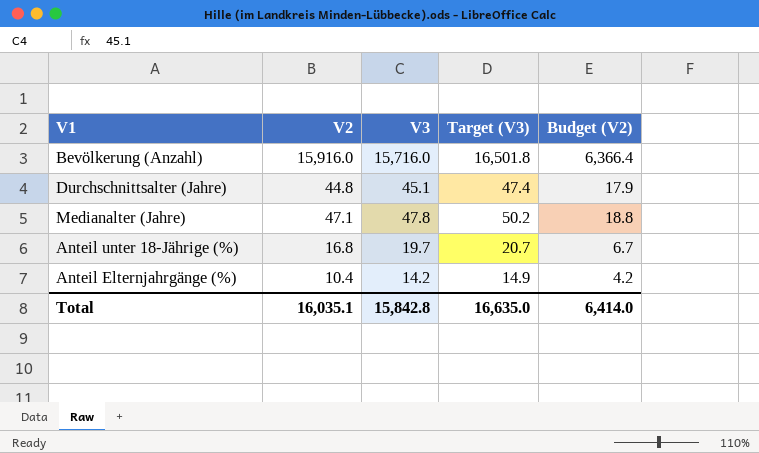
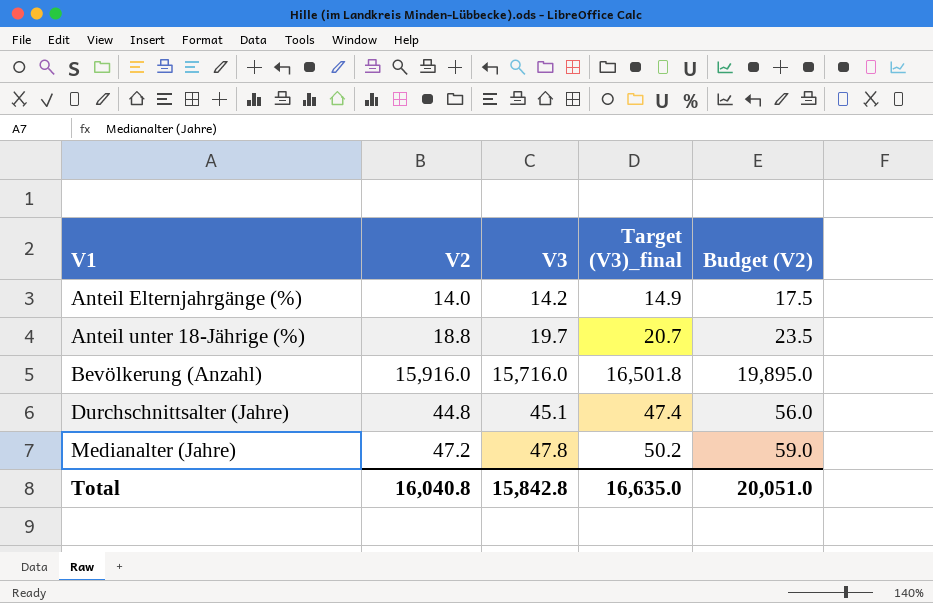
row order: none -> V1 ascending
column name: Target (V3) -> Target (V3)_final
column Budget (V2) | formula: [V2] * 0.4 -> [V2] * 1.25
Anteil Elternjahrgänge (%) | V2: 10.4 -> 14.0
Anteil unter 18-Jährige (%) | V2: 16.8 -> 18.8
Medianalter (Jahre) | V2: 47.1 -> 47.2
Total | V2: 16,035.1 -> 16,040.8
Total | Budget (V2): 6,414.0 -> 20,051.0

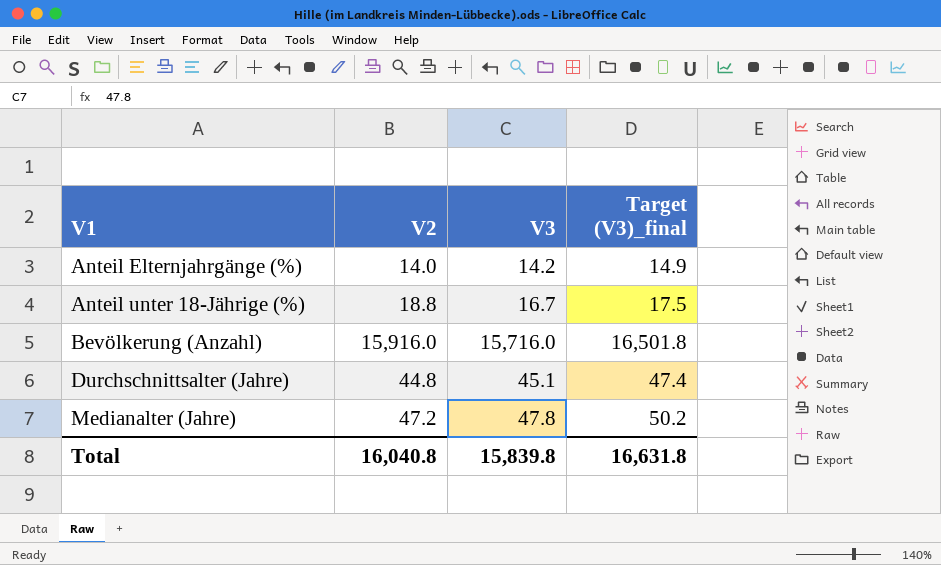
column Budget (V2) | formula: [V2] * 1.25 -> none
Anteil unter 18-Jährige (%) | V3: 19.7 -> 16.7
Anteil unter 18-Jährige (%) | Target (V3)_final: 20.7 -> 17.5
Total | V3: 15,842.8 -> 15,839.8
Total | Target (V3)_final: 16,635.0 -> 16,631.8

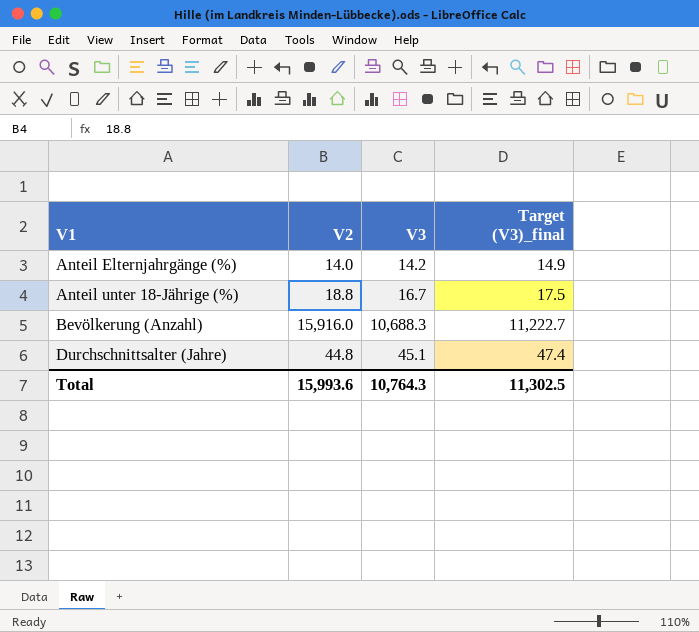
row Medianalter (Jahre): 47.2 | 47.8 | 50.2 -> none
Bevölkerung (Anzahl) | V3: 15,716.0 -> 10,688.3
Bevölkerung (Anzahl) | Target (V3)_final: 16,501.8 -> 11,222.7
Total | V2: 16,040.8 -> 15,993.6
Total | V3: 15,839.8 -> 10,764.3
Total | Target (V3)_final: 16,631.8 -> 11,302.5

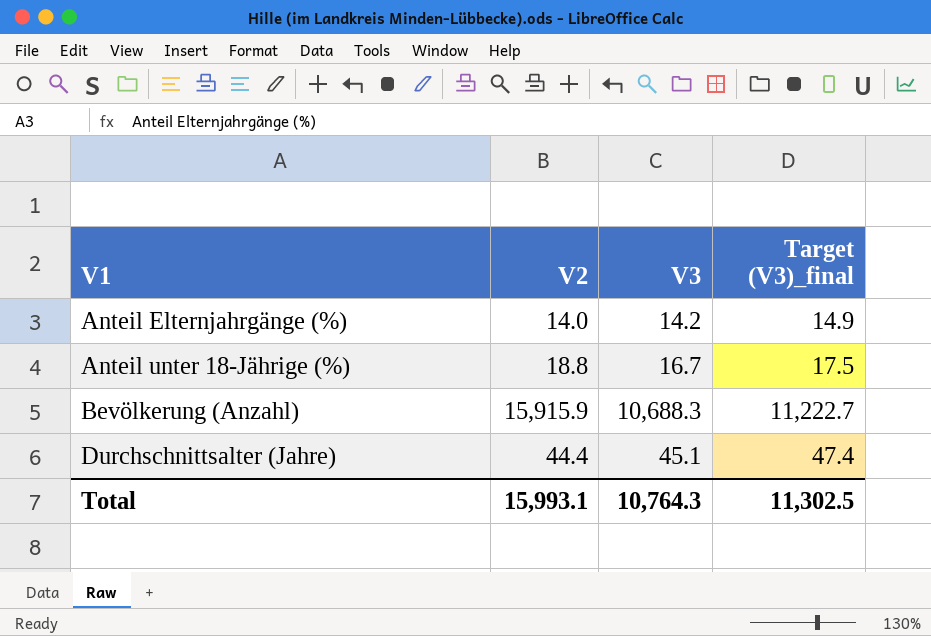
Bevölkerung (Anzahl) | V2: 15,916.0 -> 15,915.9
Durchschnittsalter (Jahre) | V2: 44.8 -> 44.4
Total | V2: 15,993.6 -> 15,993.1

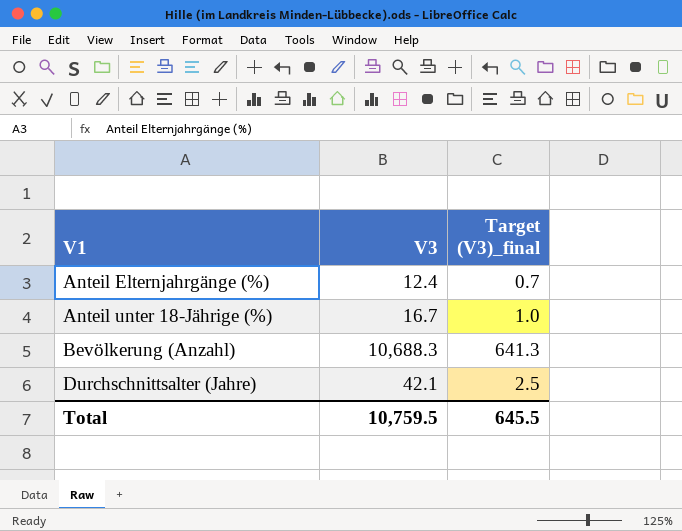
column V2 | position: 2 -> none
column Target (V3)_final | formula: [V3] * 1.05 -> [V3] * 0.06
Anteil Elternjahrgänge (%) | V3: 14.2 -> 12.4
Durchschnittsalter (Jahre) | V3: 45.1 -> 42.1
Total | V3: 10,764.3 -> 10,759.5
Total | Target (V3)_final: 11,302.5 -> 645.5

